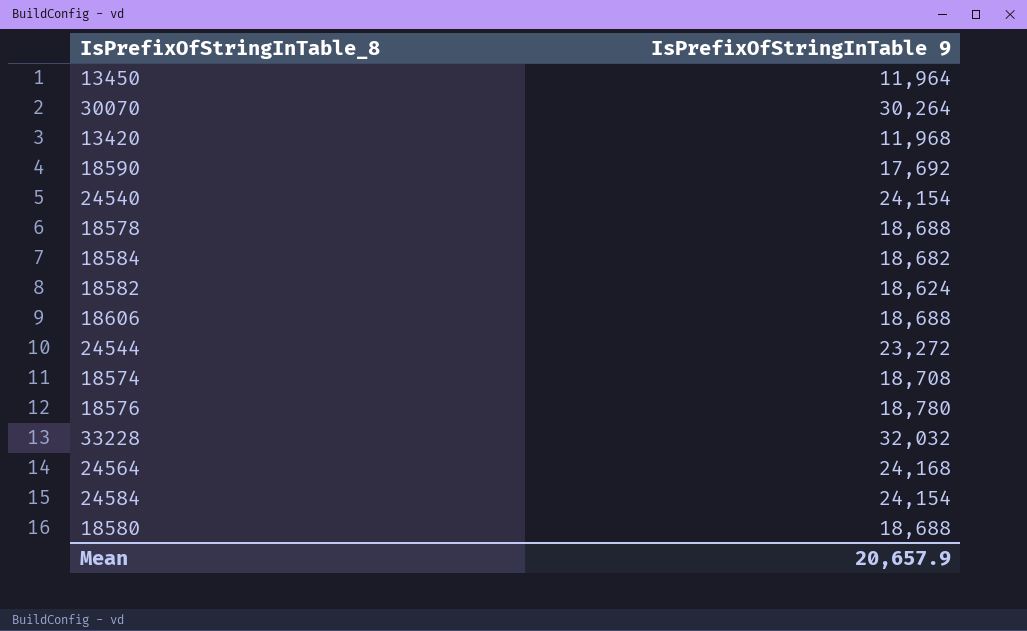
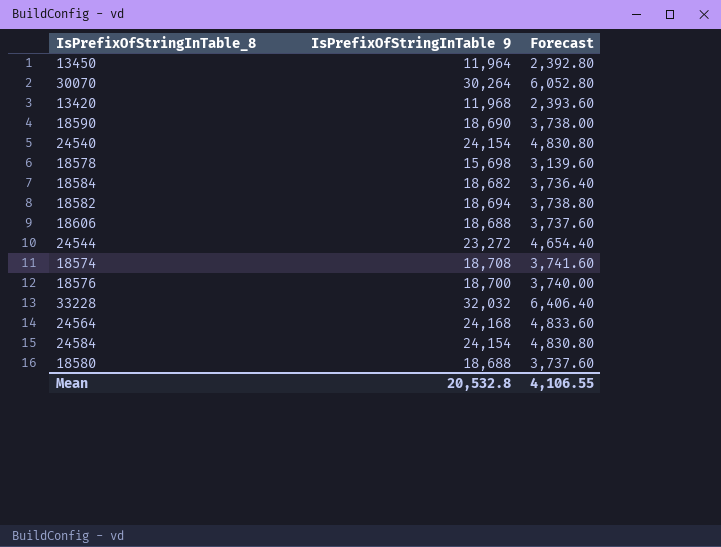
column Forecast | formula: none -> [IsPrefixOfStringInTable 9] * 0.2
18590 | IsPrefixOfStringInTable 9: 17,692 -> 18,690
18578 | IsPrefixOfStringInTable 9: 18,688 -> 15,698
18582 | IsPrefixOfStringInTable 9: 18,624 -> 18,694
18576 | IsPrefixOfStringInTable 9: 18,780 -> 18,700
Mean | IsPrefixOfStringInTable 9: 20,657.9 -> 20,532.8

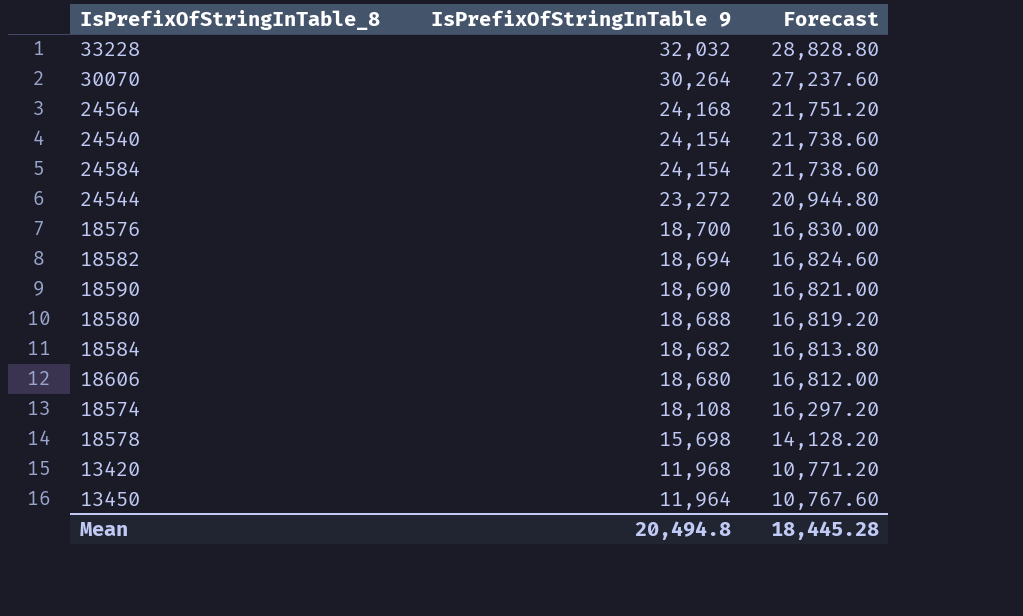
row order: none -> IsPrefixOfStringInTable 9 descending
column Forecast | formula: [IsPrefixOfStringInTable 9] * 0.2 -> [IsPrefixOfStringInTable 9] * 0.9
18606 | IsPrefixOfStringInTable 9: 18,688 -> 18,680
18574 | IsPrefixOfStringInTable 9: 18,708 -> 18,108
Mean | IsPrefixOfStringInTable 9: 20,532.8 -> 20,494.8
Mean | Forecast: 4,106.55 -> 18,445.28

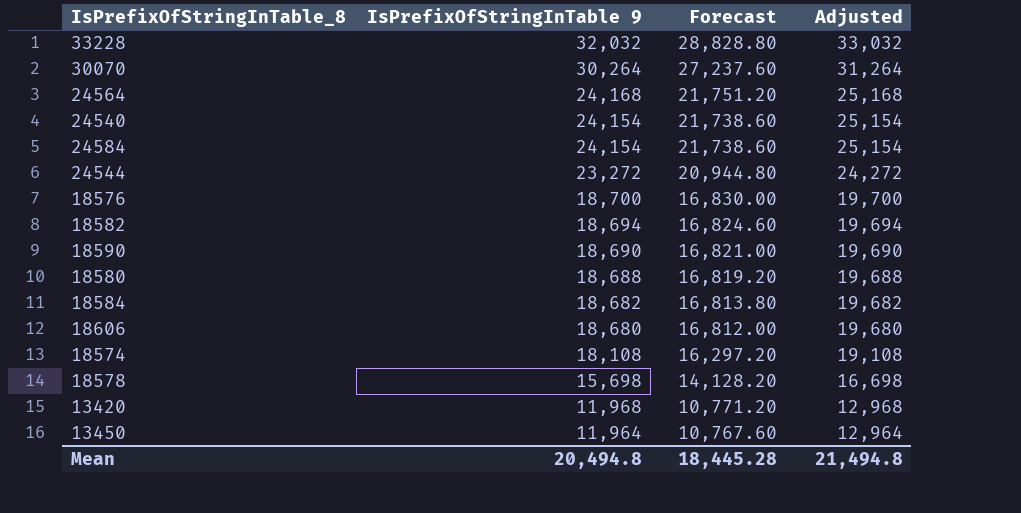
column Adjusted | formula: none -> [IsPrefixOfStringInTable 9] + 1000

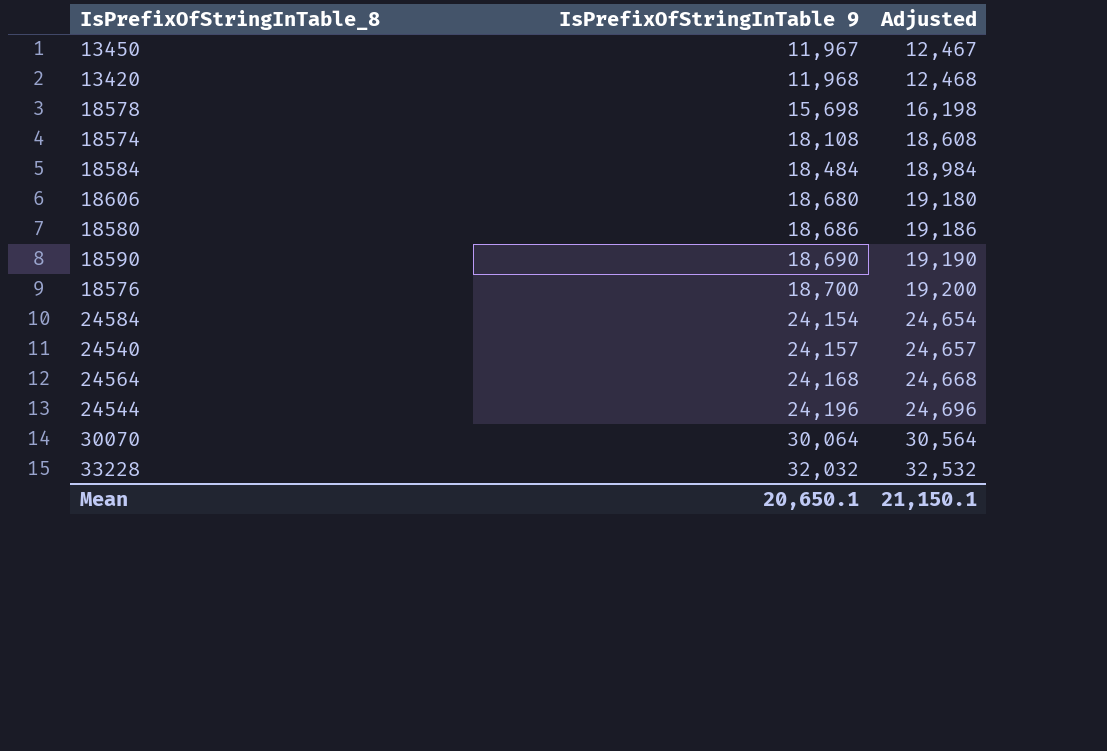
row order: IsPrefixOfStringInTable 9 descending -> IsPrefixOfStringInTable 9 ascending
column Forecast | formula: [IsPrefixOfStringInTable 9] * 0.9 -> none
column Adjusted | formula: [IsPrefixOfStringInTable 9] + 1000 -> [IsPrefixOfStringInTable 9] + 500
row 18582: 18,694 | 16,824.60 | 19,694 -> none
13450 | IsPrefixOfStringInTable 9: 11,964 -> 11,967
18584 | IsPrefixOfStringInTable 9: 18,682 -> 18,484
18580 | IsPrefixOfStringInTable 9: 18,688 -> 18,686
24540 | IsPrefixOfStringInTable 9: 24,154 -> 24,157
24544 | IsPrefixOfStringInTable 9: 23,272 -> 24,196
30070 | IsPrefixOfStringInTable 9: 30,264 -> 30,064
Mean | IsPrefixOfStringInTable 9: 20,494.8 -> 20,650.1
Mean | Adjusted: 21,494.8 -> 21,150.1

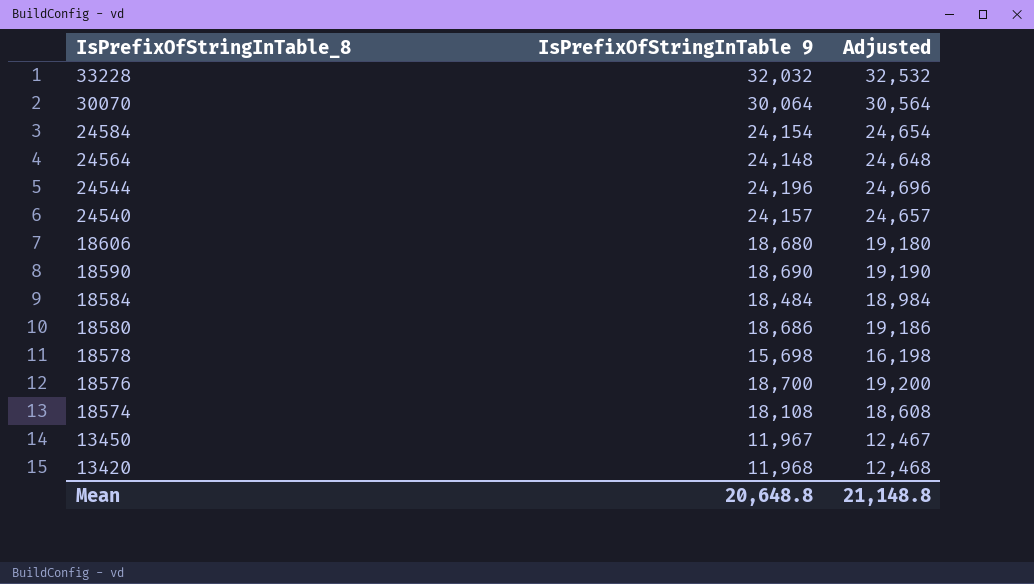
row order: IsPrefixOfStringInTable 9 ascending -> IsPrefixOfStringInTable_8 descending
24564 | IsPrefixOfStringInTable 9: 24,168 -> 24,148
24564 | Adjusted: 24,668 -> 24,648
Mean | IsPrefixOfStringInTable 9: 20,650.1 -> 20,648.8
Mean | Adjusted: 21,150.1 -> 21,148.8

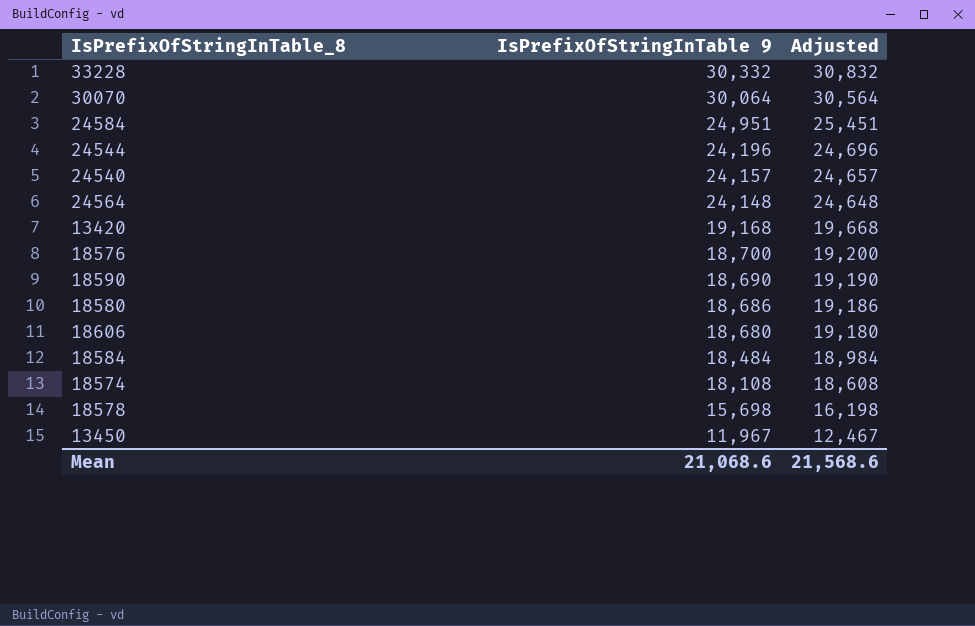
row order: IsPrefixOfStringInTable_8 descending -> IsPrefixOfStringInTable 9 descending
33228 | IsPrefixOfStringInTable 9: 32,032 -> 30,332
33228 | Adjusted: 32,532 -> 30,832
24584 | IsPrefixOfStringInTable 9: 24,154 -> 24,951
24584 | Adjusted: 24,654 -> 25,451
13420 | IsPrefixOfStringInTable 9: 11,968 -> 19,168
13420 | Adjusted: 12,468 -> 19,668
Mean | IsPrefixOfStringInTable 9: 20,648.8 -> 21,068.6
Mean | Adjusted: 21,148.8 -> 21,568.6

